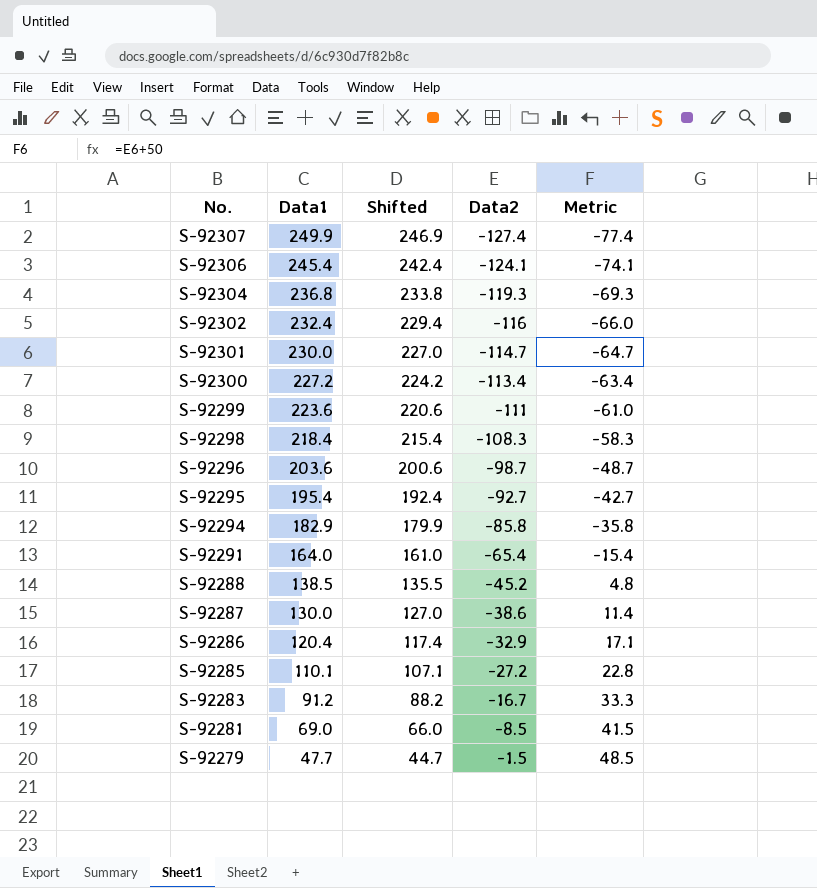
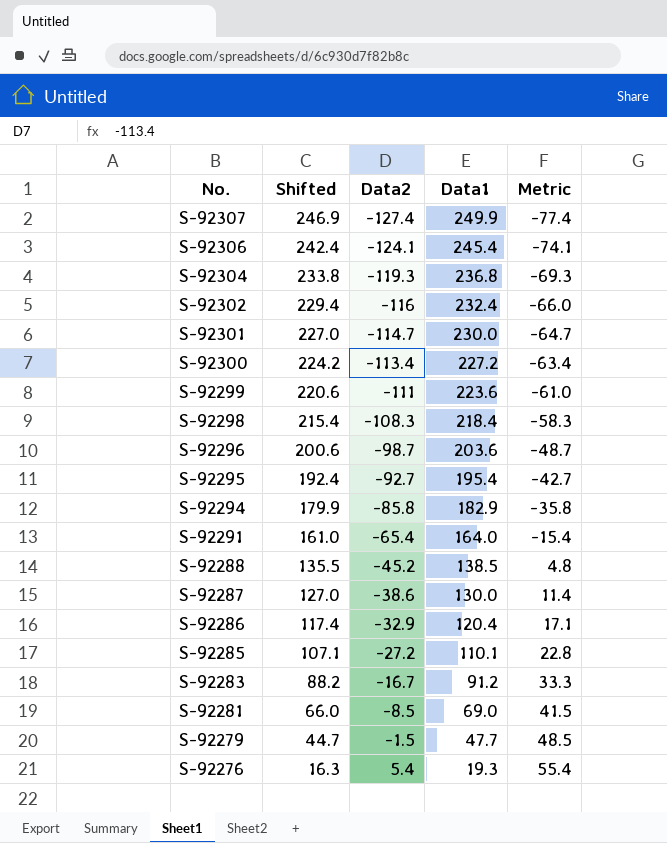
column Data1 | position: 2 -> 4
row S-92276: none -> 16.3 | 5.4 | 19.3 | 55.4

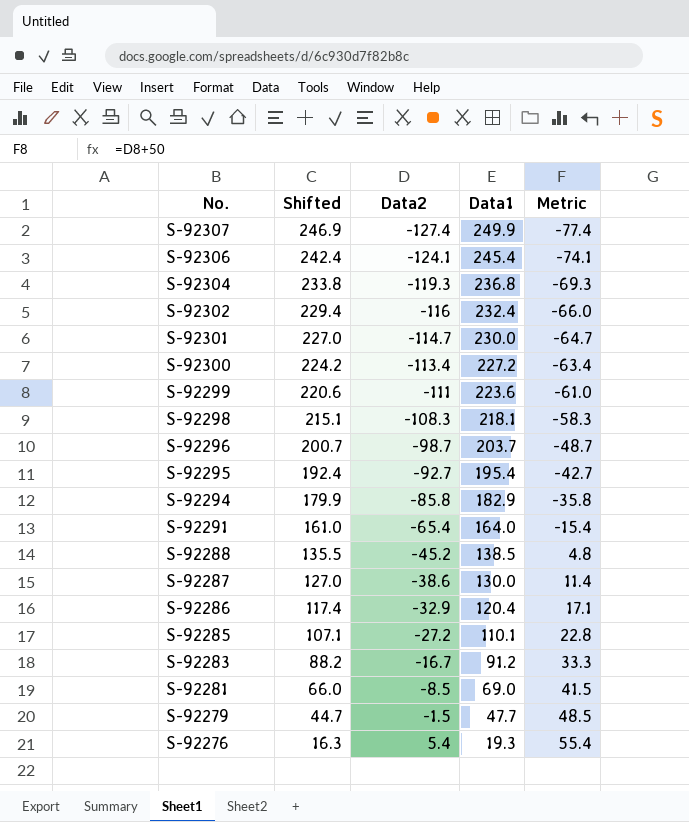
S-92298 | Shifted: 215.4 -> 215.1
S-92298 | Data1: 218.4 -> 218.1
S-92296 | Shifted: 200.6 -> 200.7
S-92296 | Data1: 203.6 -> 203.7

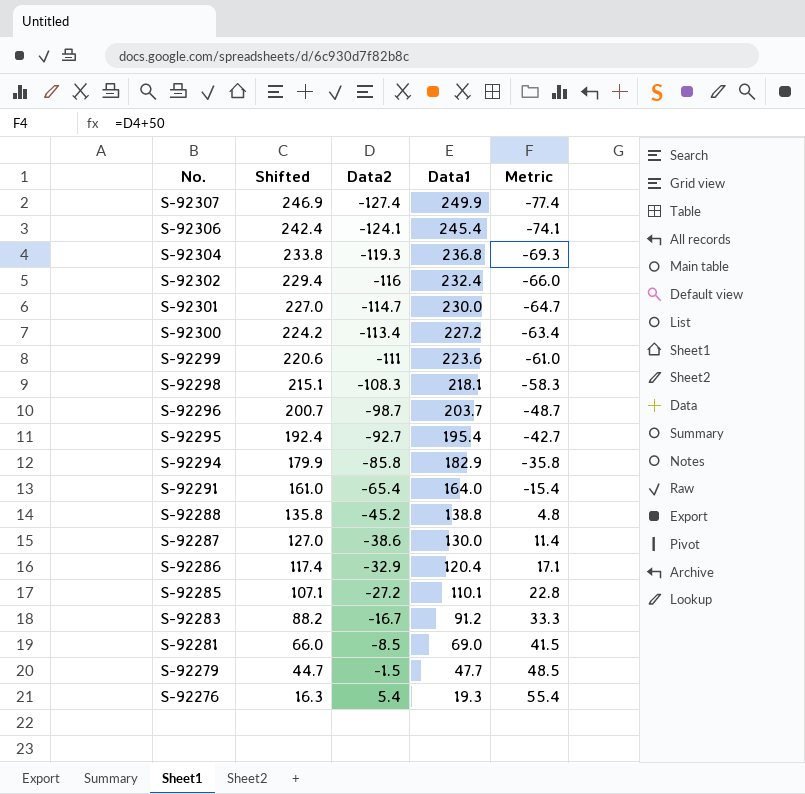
S-92288 | Shifted: 135.5 -> 135.8
S-92288 | Data1: 138.5 -> 138.8

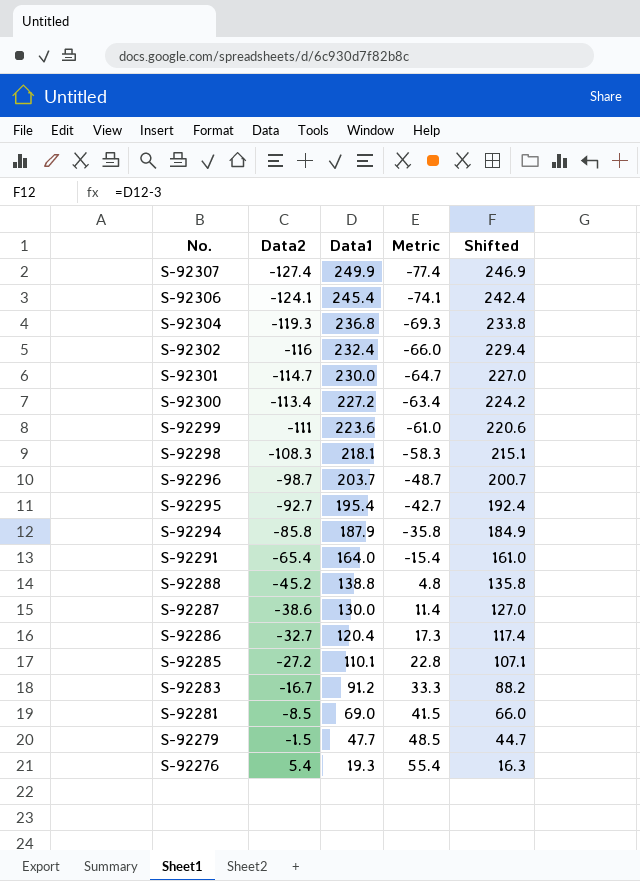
column Shifted | position: 2 -> 5
S-92294 | Data1: 182.9 -> 187.9
S-92294 | Shifted: 179.9 -> 184.9
S-92286 | Data2: -32.9 -> -32.7
S-92286 | Metric: 17.1 -> 17.3

